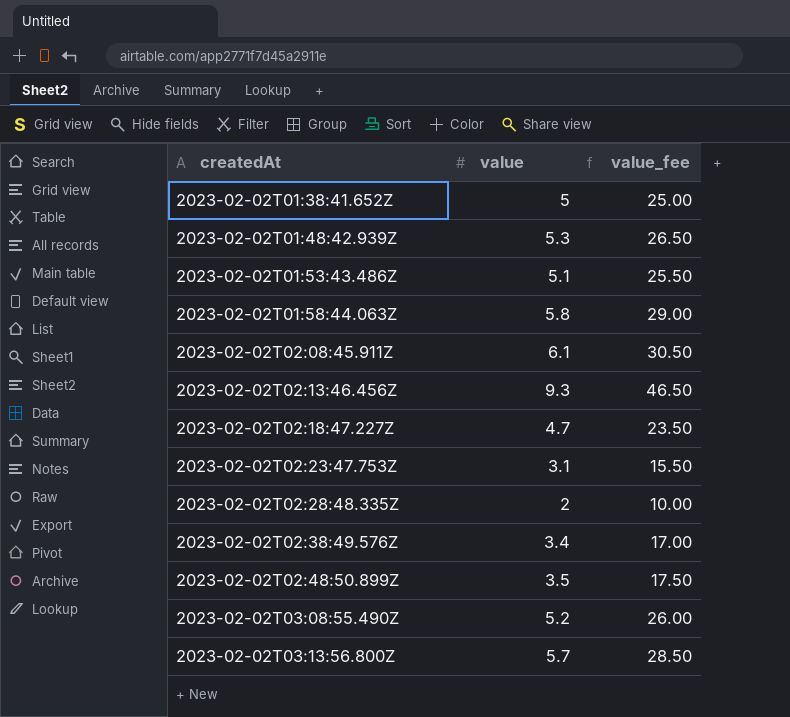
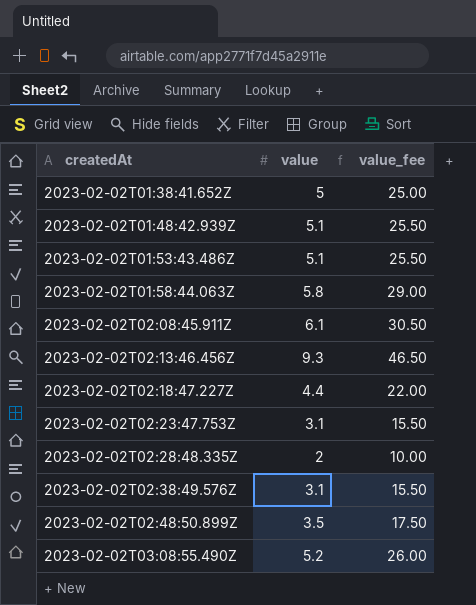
row 2023-02-02T03:13:56.800Z: 5.7 | 28.50 -> none
2023-02-02T01:48:42.939Z | value: 5.3 -> 5.1
2023-02-02T01:48:42.939Z | value_fee: 26.50 -> 25.50
2023-02-02T02:18:47.227Z | value: 4.7 -> 4.4
2023-02-02T02:18:47.227Z | value_fee: 23.50 -> 22.00
2023-02-02T02:38:49.576Z | value: 3.4 -> 3.1
2023-02-02T02:38:49.576Z | value_fee: 17.00 -> 15.50

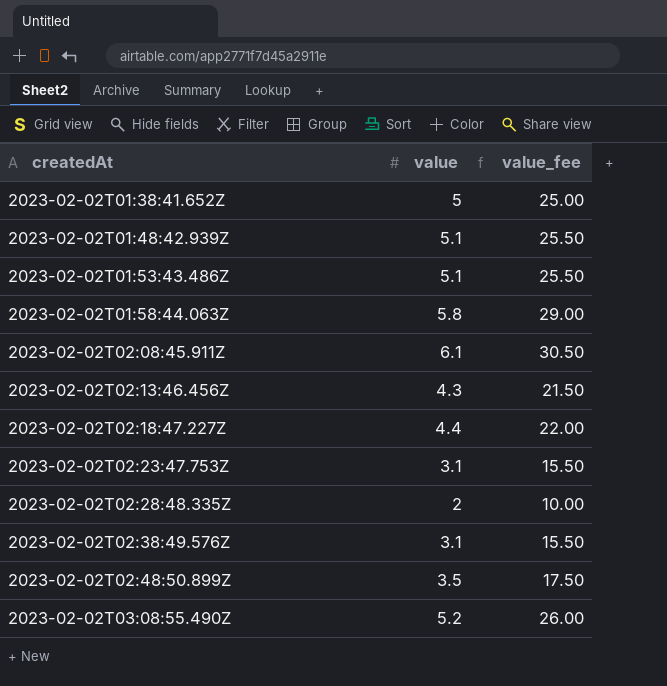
2023-02-02T02:13:46.456Z | value: 9.3 -> 4.3
2023-02-02T02:13:46.456Z | value_fee: 46.50 -> 21.50

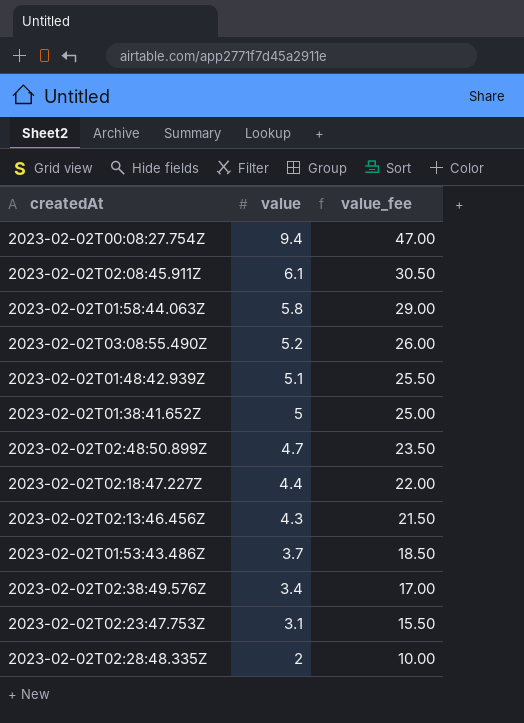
row order: createdAt ascending -> value descending
row 2023-02-02T00:08:27.754Z: none -> 9.4 | 47.00
2023-02-02T02:48:50.899Z | value: 3.5 -> 4.7
2023-02-02T02:48:50.899Z | value_fee: 17.50 -> 23.50
2023-02-02T01:53:43.486Z | value: 5.1 -> 3.7
2023-02-02T01:53:43.486Z | value_fee: 25.50 -> 18.50
2023-02-02T02:38:49.576Z | value: 3.1 -> 3.4
2023-02-02T02:38:49.576Z | value_fee: 15.50 -> 17.00

